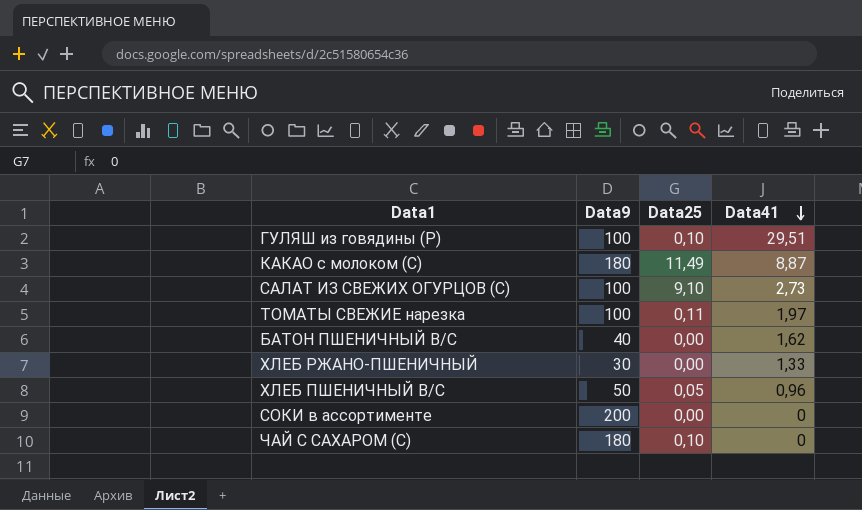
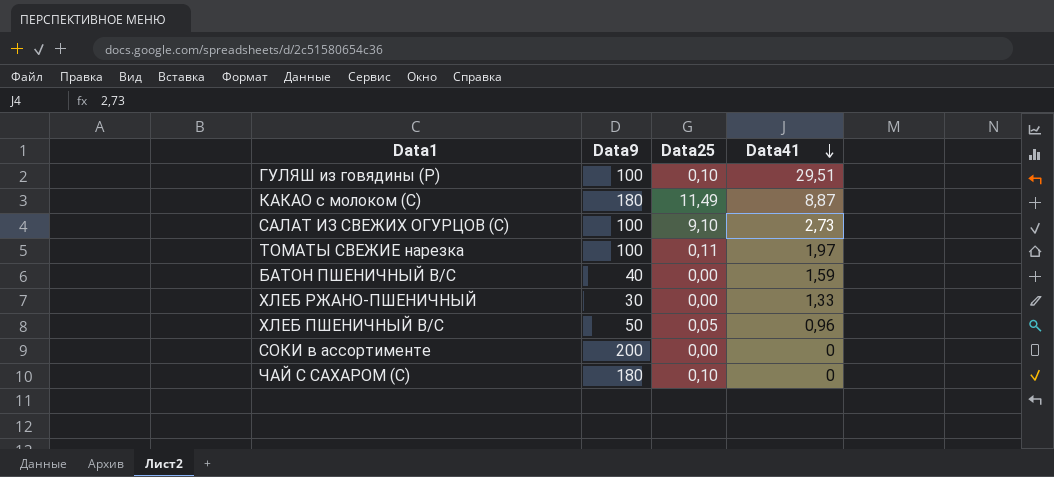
БАТОН ПШЕНИЧНЫЙ В/С | Data41: 1,62 -> 1,59

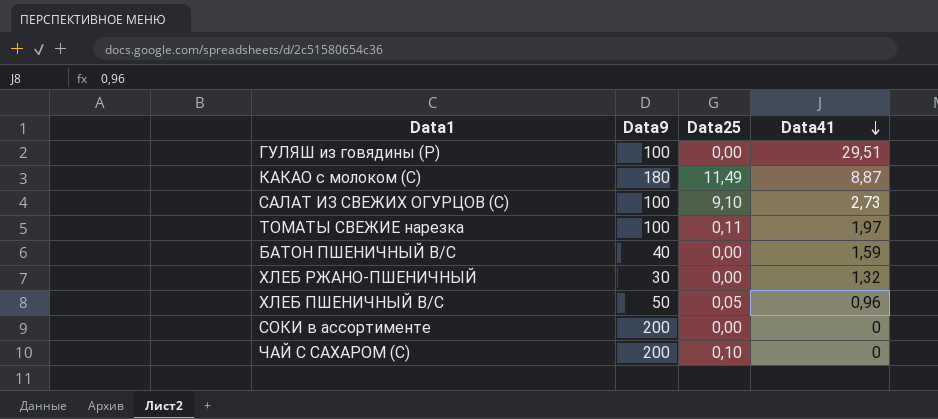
ГУЛЯШ из говядины (Р) | Data25: 0,10 -> 0,00
ХЛЕБ РЖАНО-ПШЕНИЧНЫЙ | Data41: 1,33 -> 1,32
ЧАЙ С САХАРОМ (С) | Data9: 180 -> 200

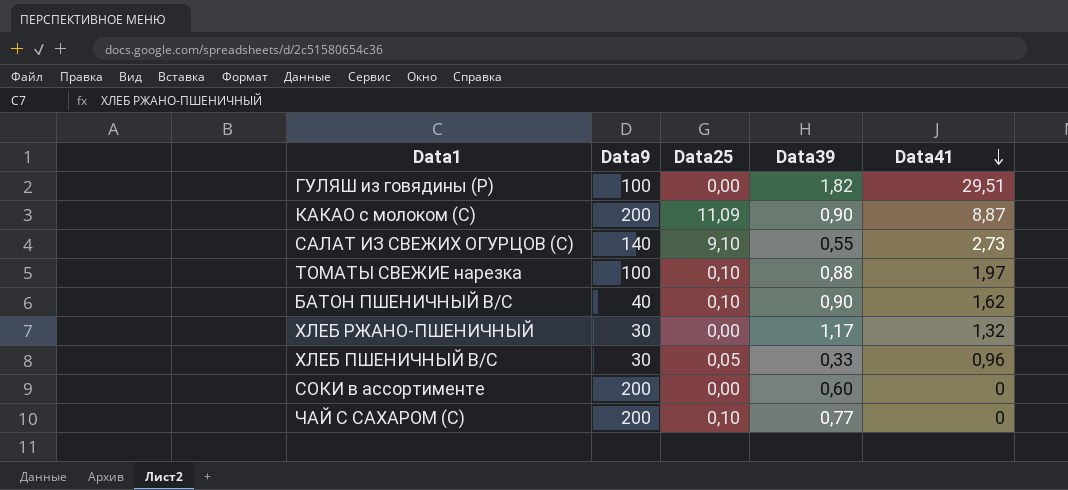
column Data39 | position: none -> 4
КАКАО с молоком (С) | Data9: 180 -> 200
КАКАО с молоком (С) | Data25: 11,49 -> 11,09
САЛАТ ИЗ СВЕЖИХ ОГУРЦОВ (С) | Data9: 100 -> 140
ТОМАТЫ СВЕЖИЕ нарезка | Data25: 0,11 -> 0,10
БАТОН ПШЕНИЧНЫЙ В/С | Data25: 0,00 -> 0,10
БАТОН ПШЕНИЧНЫЙ В/С | Data41: 1,59 -> 1,62
ХЛЕБ ПШЕНИЧНЫЙ В/С | Data9: 50 -> 30

